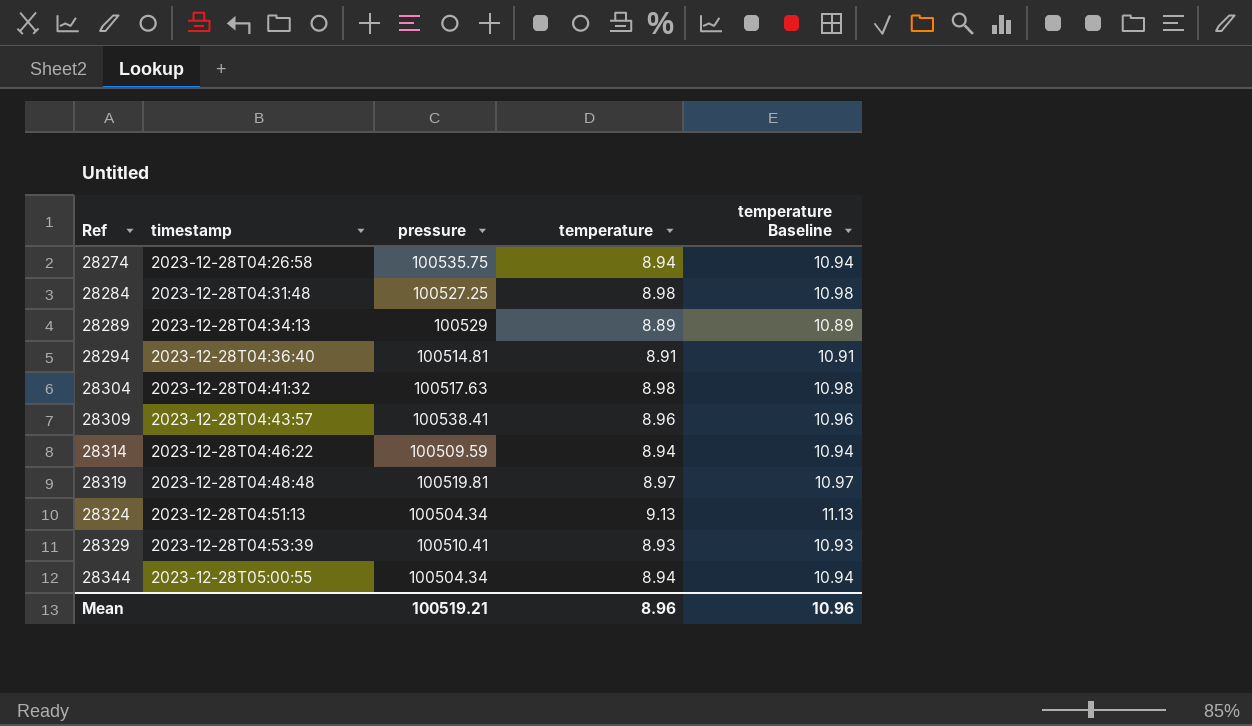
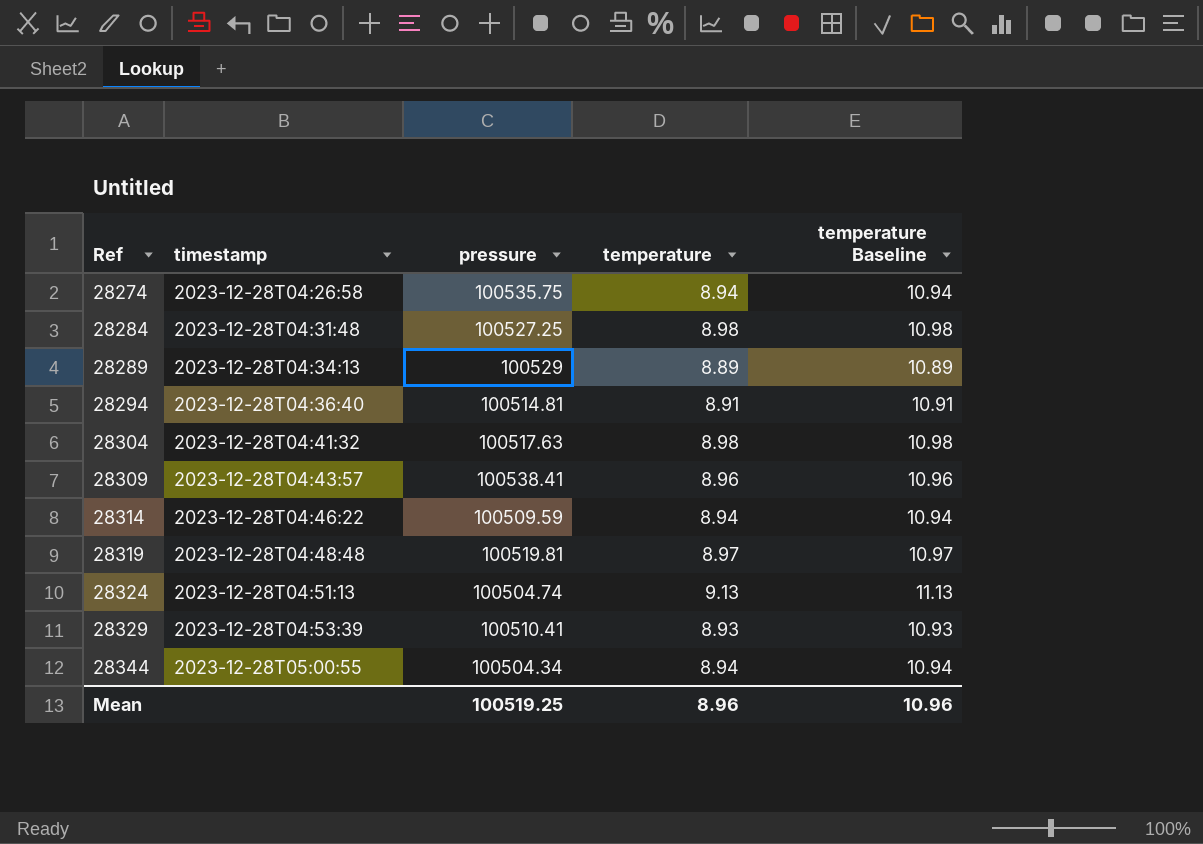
28324 | pressure: 100504.34 -> 100504.74
Mean | pressure: 100519.21 -> 100519.25

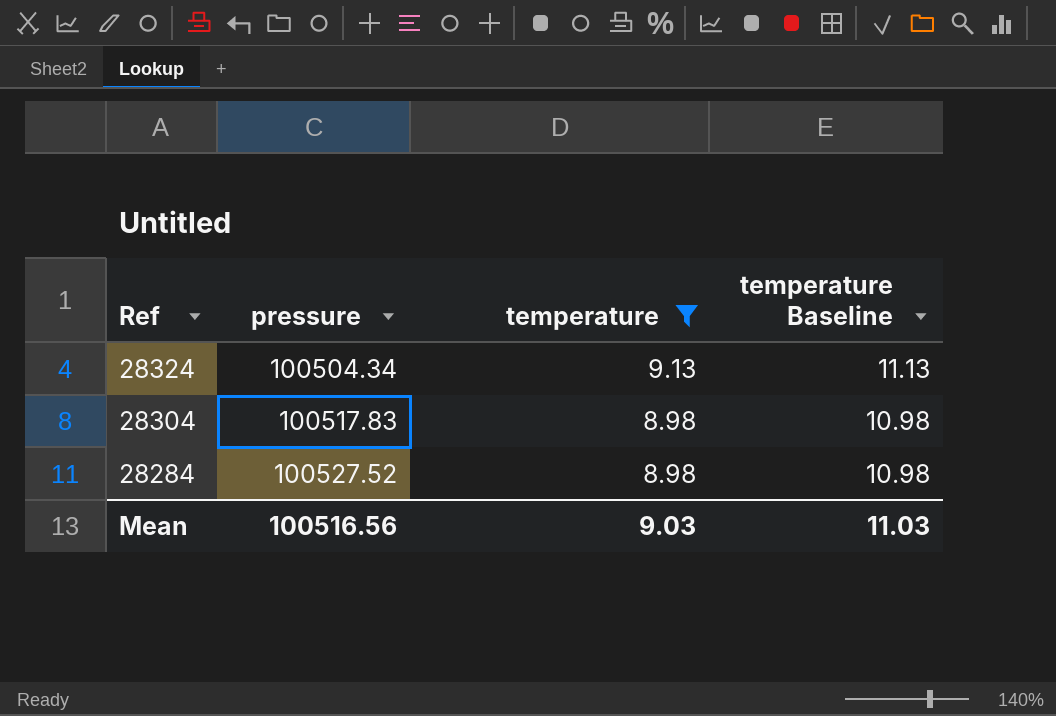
filter: none -> temperature >= 8.98
row order: Ref ascending -> Ref descending
column timestamp | position: 2 -> none
28324 | pressure: 100504.74 -> 100504.34
28304 | pressure: 100517.63 -> 100517.83
28284 | pressure: 100527.25 -> 100527.52
Mean | pressure: 100519.25 -> 100516.56
Mean | temperature: 8.96 -> 9.03
Mean | temperature Baseline: 10.96 -> 11.03

